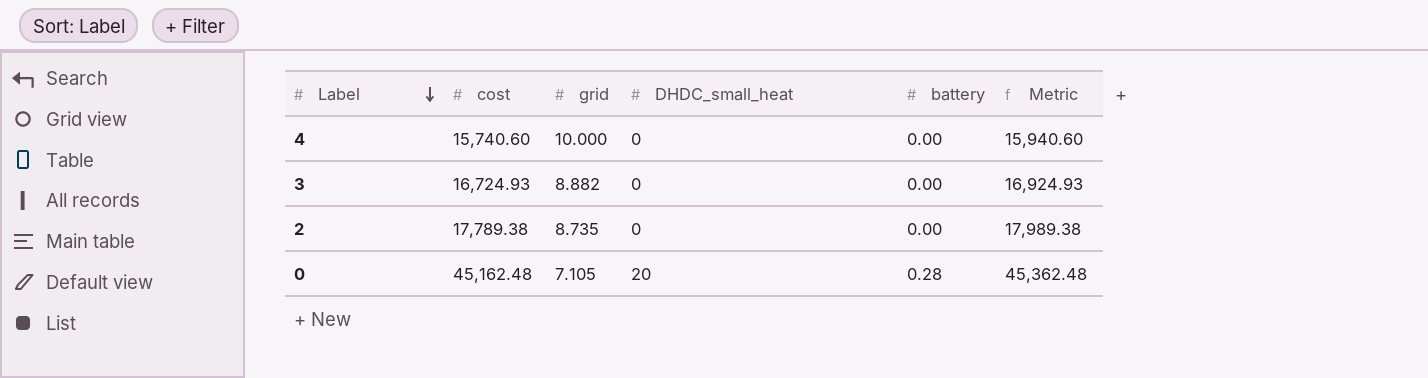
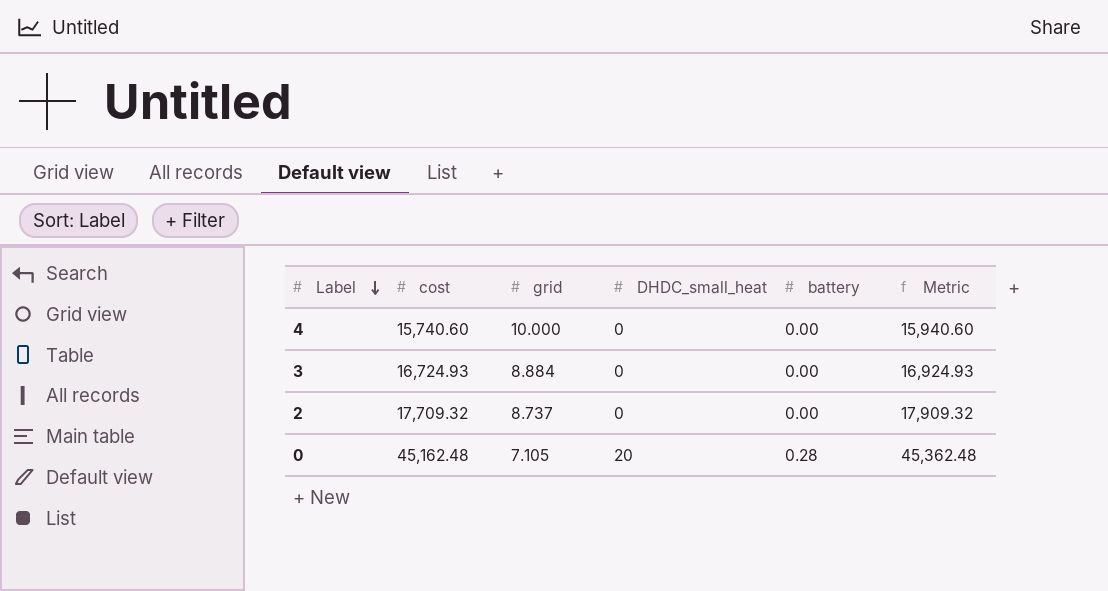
3 | grid: 8.882 -> 8.884
2 | cost: 17,789.38 -> 17,709.32
2 | grid: 8.735 -> 8.737
2 | Metric: 17,989.38 -> 17,909.32

